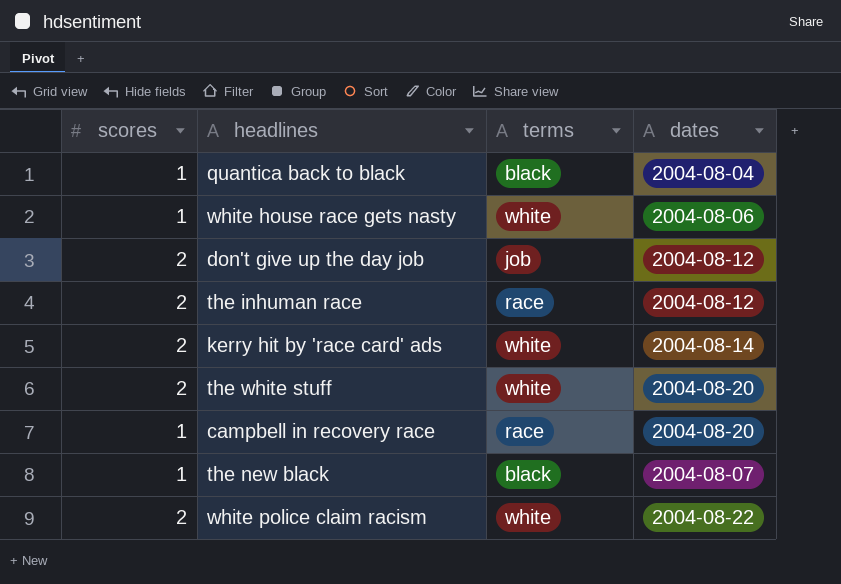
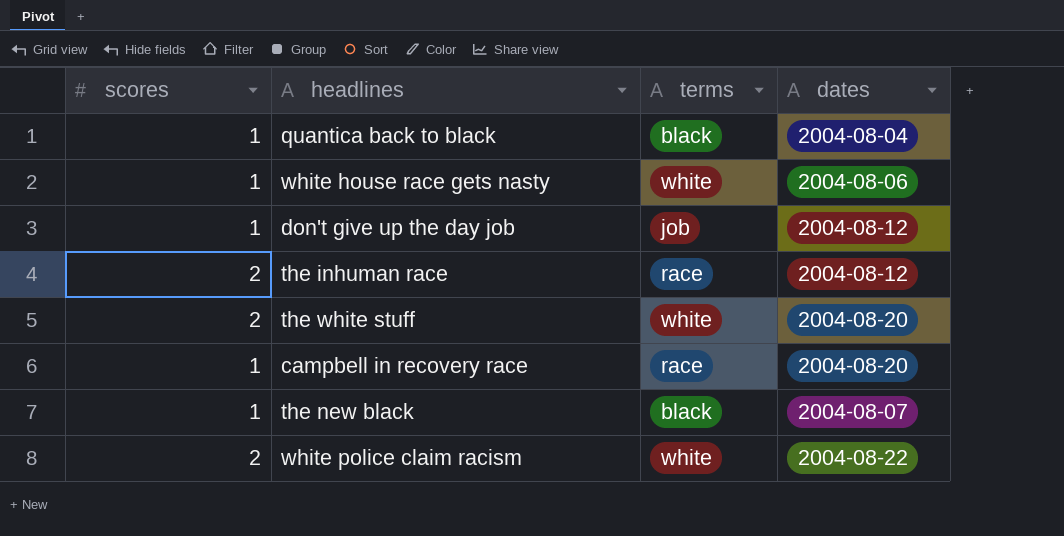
row kerry hit by 'race card' ads: 2 | white | 2004-08-14 -> none
don't give up the day job | scores: 2 -> 1

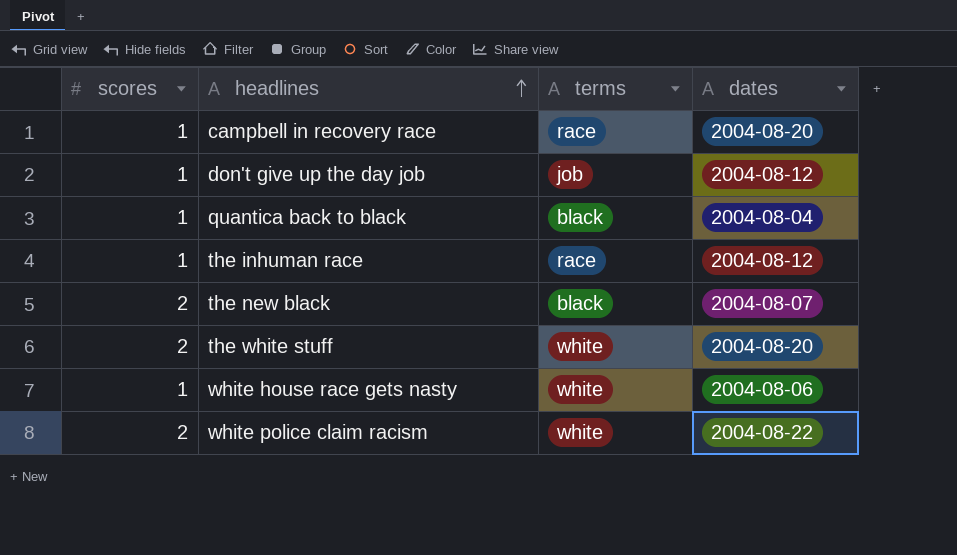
row order: none -> headlines ascending
the inhuman race | scores: 2 -> 1
the new black | scores: 1 -> 2

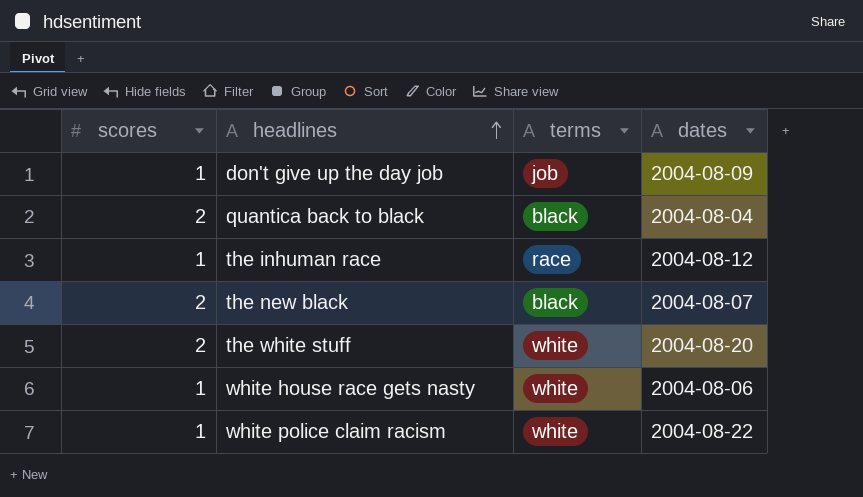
row campbell in recovery race: 1 | race | 2004-08-20 -> none
don't give up the day job | dates: 2004-08-12 -> 2004-08-09
quantica back to black | scores: 1 -> 2
white police claim racism | scores: 2 -> 1

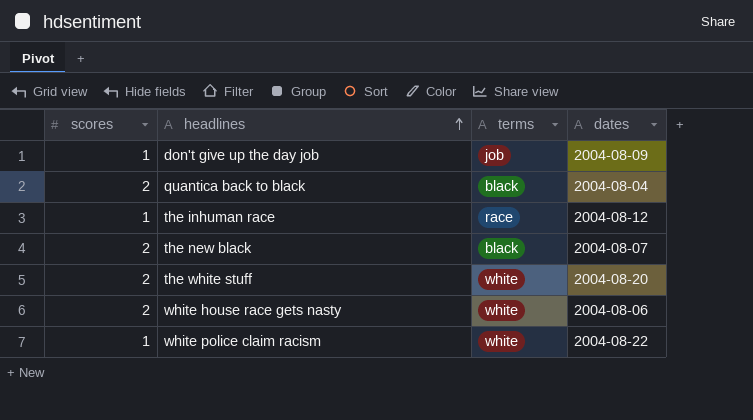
white house race gets nasty | scores: 1 -> 2

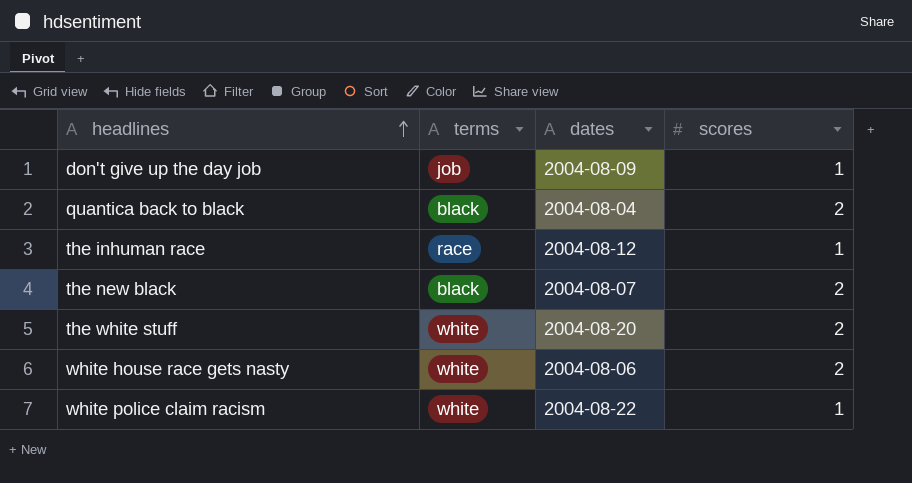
column scores | position: 1 -> 4

